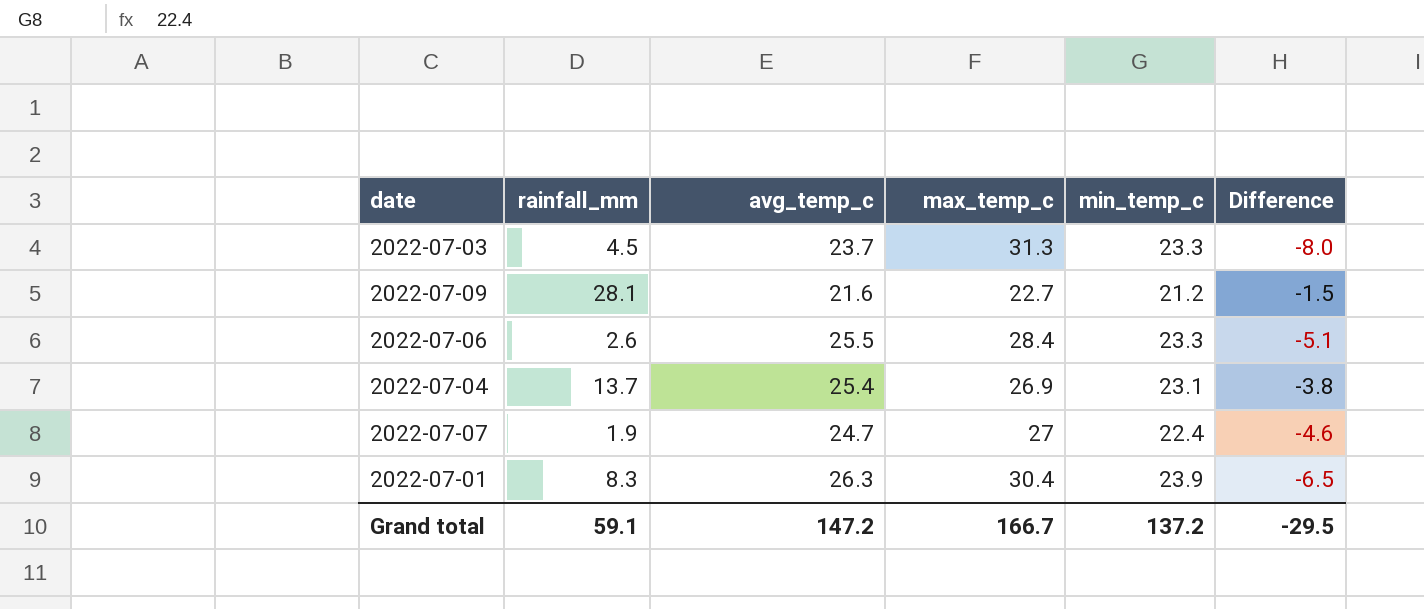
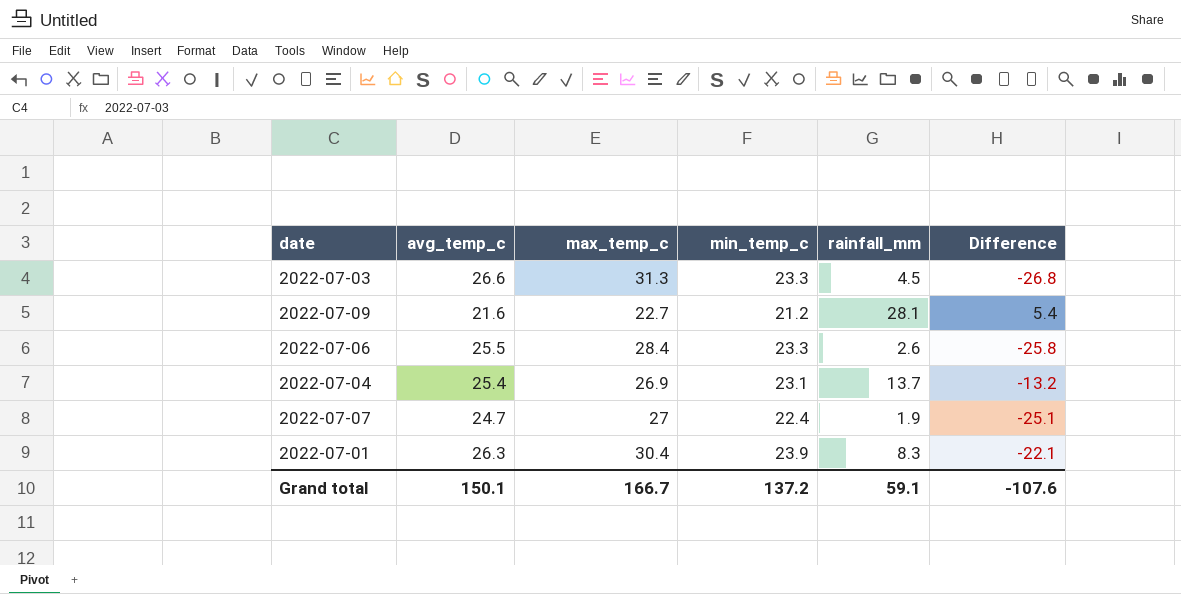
column rainfall_mm | position: 2 -> 5
column Difference | formula: [min_temp_c] - [max_temp_c] -> [rainfall_mm] - [max_temp_c]
2022-07-03 | avg_temp_c: 23.7 -> 26.6
Grand total | avg_temp_c: 147.2 -> 150.1
Grand total | Difference: -29.5 -> -107.6

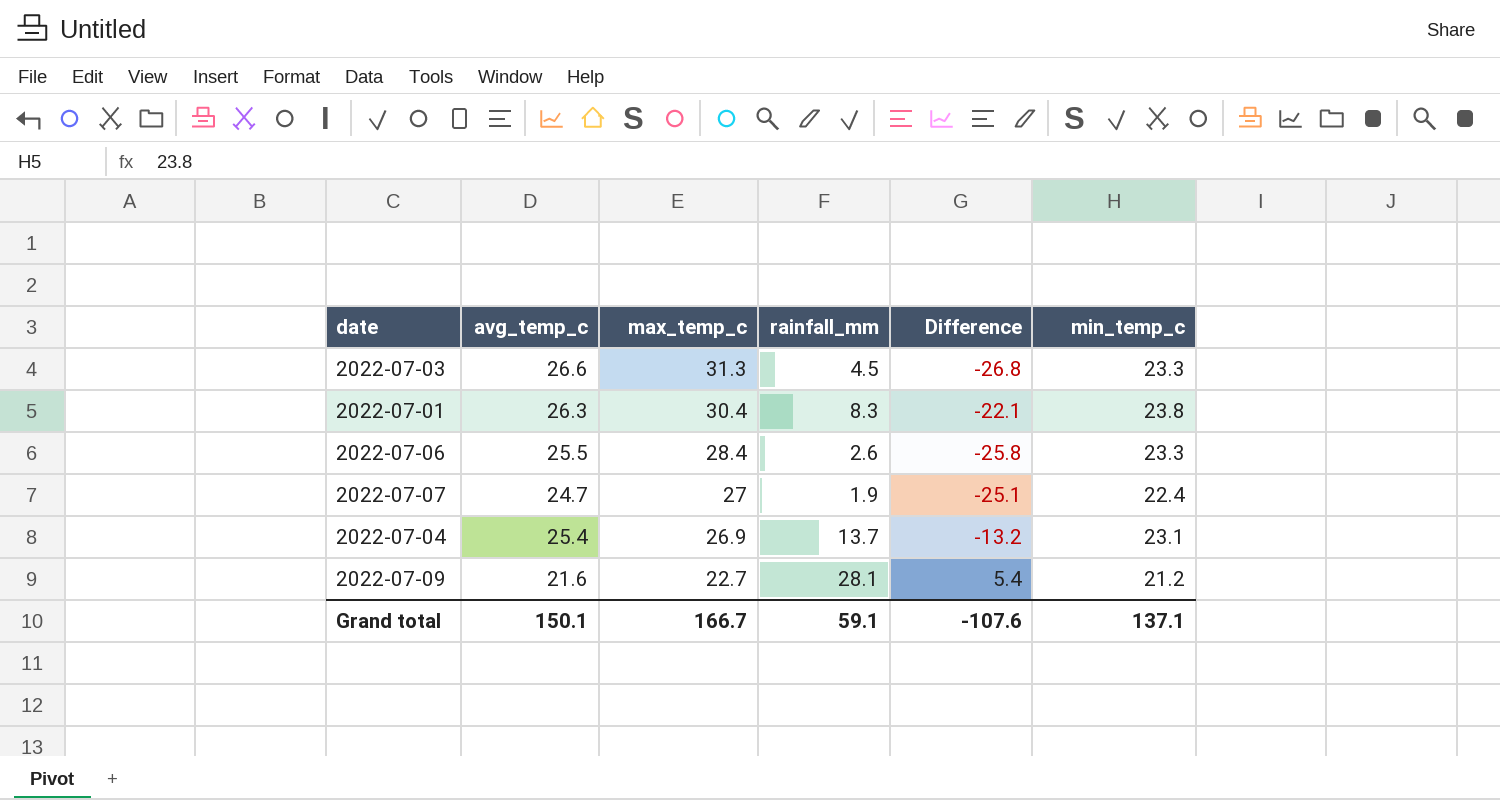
row order: none -> max_temp_c descending
column min_temp_c | position: 4 -> 6
2022-07-01 | min_temp_c: 23.9 -> 23.8
Grand total | min_temp_c: 137.2 -> 137.1

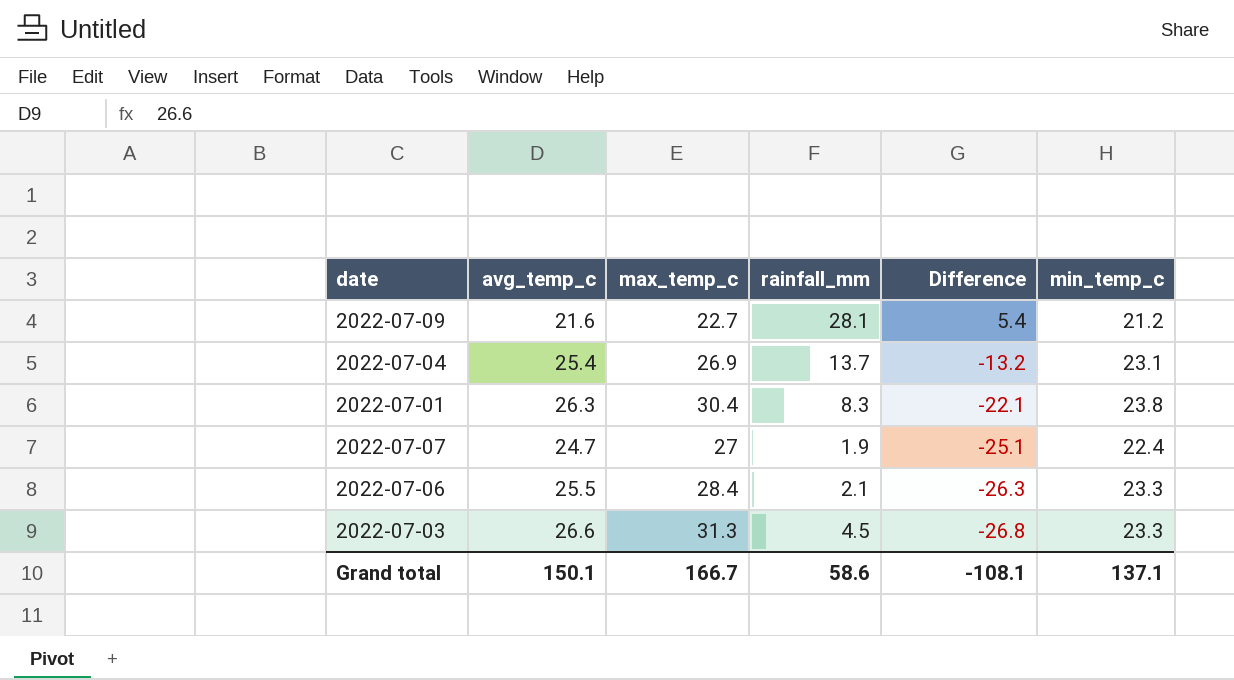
row order: max_temp_c descending -> Difference descending
2022-07-06 | rainfall_mm: 2.6 -> 2.1
2022-07-06 | Difference: -25.8 -> -26.3
Grand total | rainfall_mm: 59.1 -> 58.6
Grand total | Difference: -107.6 -> -108.1

